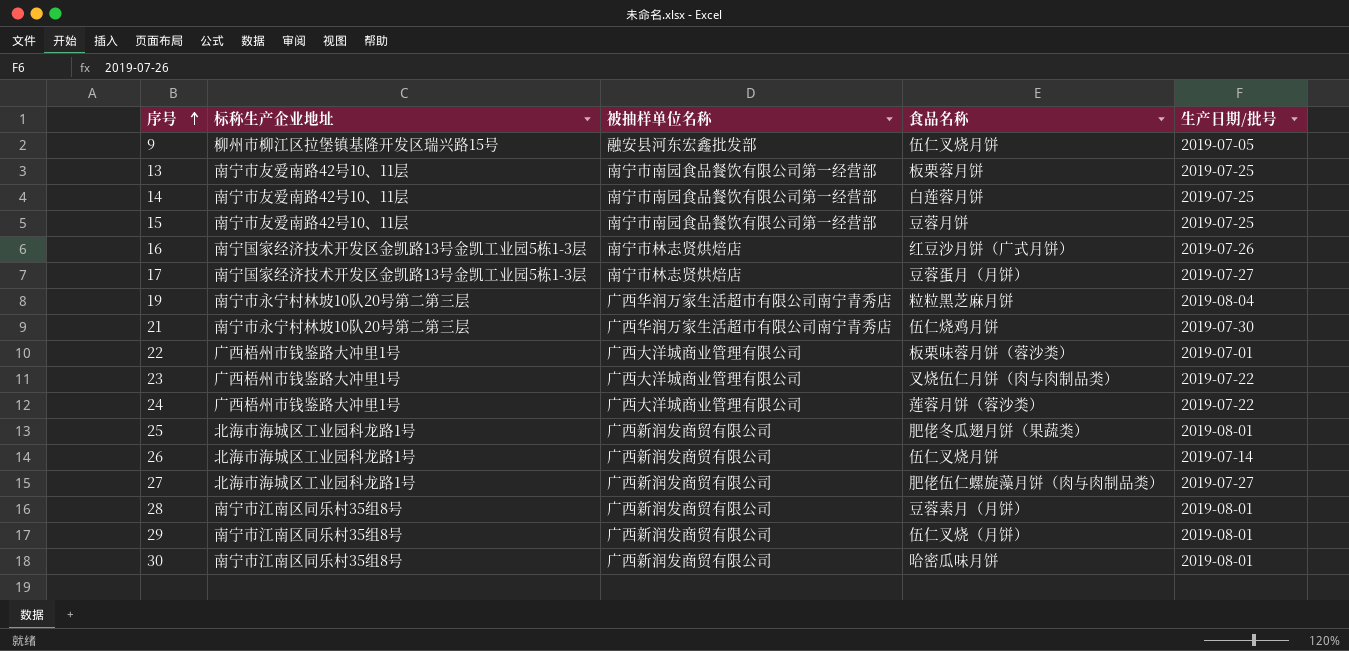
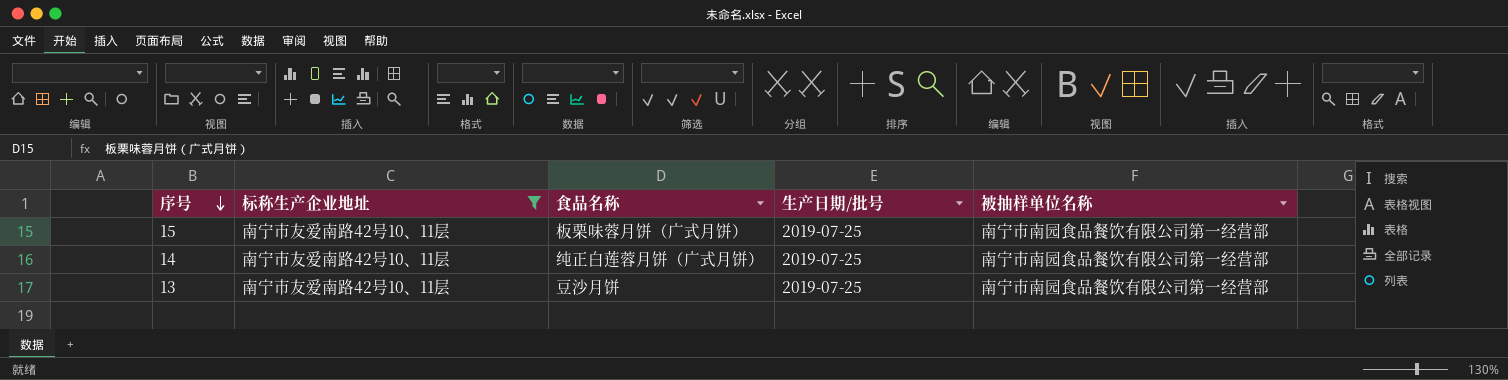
filter: none -> 标称生产企业地址 = 南宁市友爱南路42号10、11层
row order: 序号 ascending -> 序号 descending
column 被抽样单位名称 | position: 3 -> 5
15 | 食品名称: 豆蓉月饼 -> 板栗味蓉月饼（广式月饼）
14 | 食品名称: 白莲蓉月饼 -> 纯正白莲蓉月饼（广式月饼）
13 | 食品名称: 板栗蓉月饼 -> 豆沙月饼

